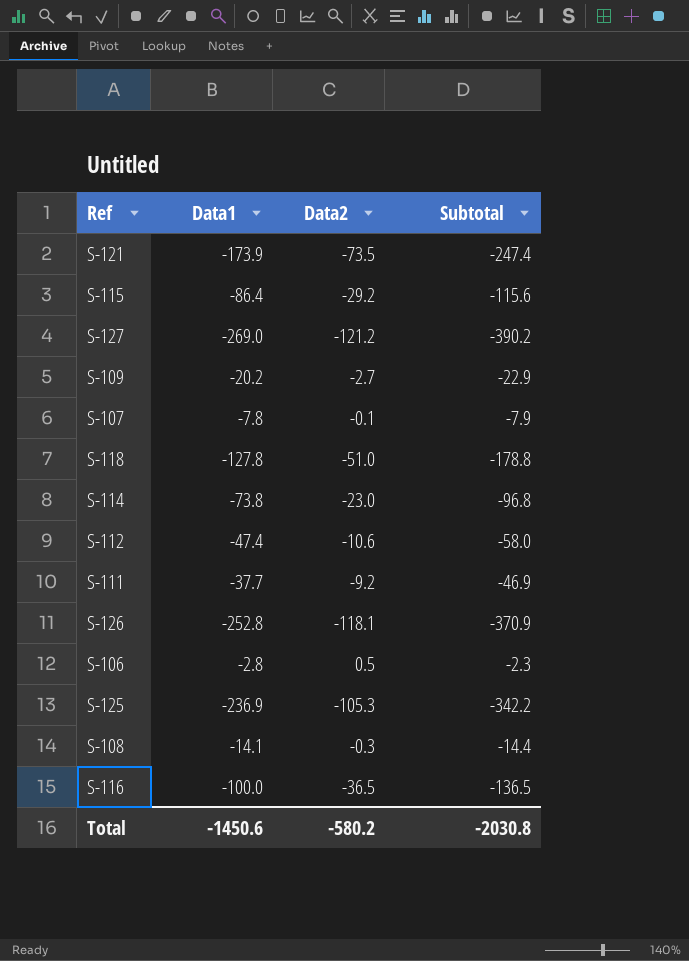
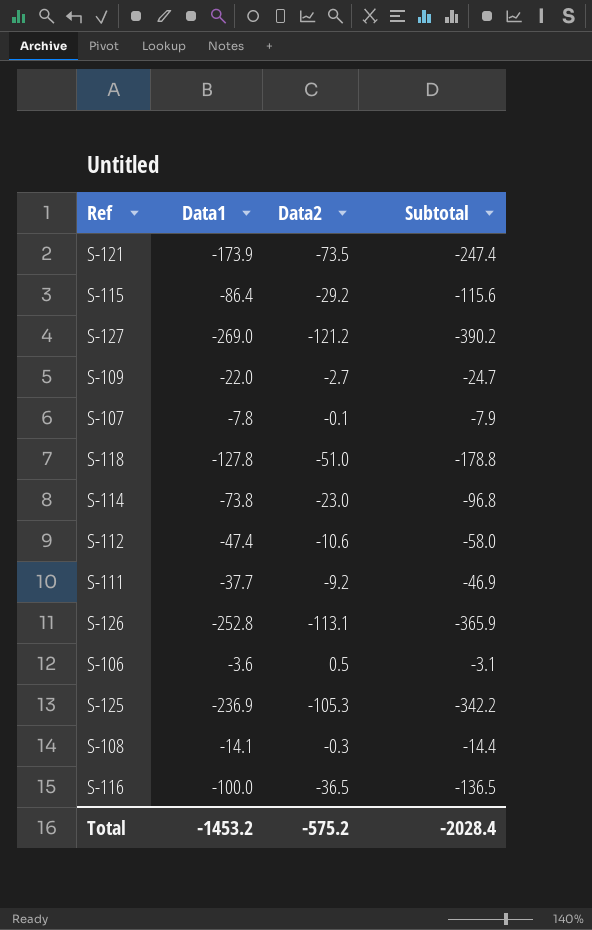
S-109 | Data1: -20.2 -> -22.0
S-109 | Subtotal: -22.9 -> -24.7
S-126 | Data2: -118.1 -> -113.1
S-126 | Subtotal: -370.9 -> -365.9
S-106 | Data1: -2.8 -> -3.6
S-106 | Subtotal: -2.3 -> -3.1
Total | Data1: -1450.6 -> -1453.2
Total | Data2: -580.2 -> -575.2
Total | Subtotal: -2030.8 -> -2028.4

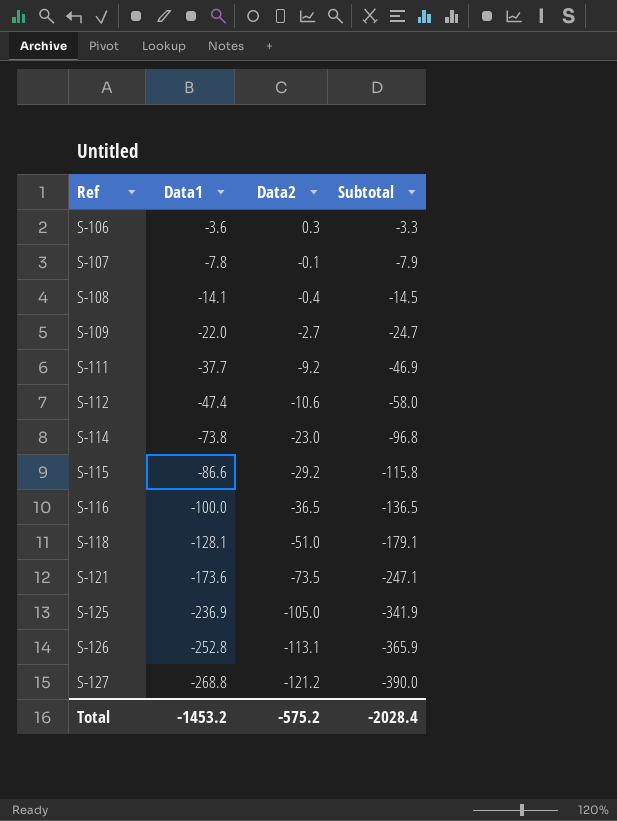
row order: none -> Ref ascending
S-106 | Data2: 0.5 -> 0.3
S-106 | Subtotal: -3.1 -> -3.3
S-108 | Data2: -0.3 -> -0.4
S-108 | Subtotal: -14.4 -> -14.5
S-115 | Data1: -86.4 -> -86.6
S-115 | Subtotal: -115.6 -> -115.8
S-118 | Data1: -127.8 -> -128.1
S-118 | Subtotal: -178.8 -> -179.1
S-121 | Data1: -173.9 -> -173.6
S-121 | Subtotal: -247.4 -> -247.1
S-125 | Data2: -105.3 -> -105.0
S-125 | Subtotal: -342.2 -> -341.9
S-127 | Data1: -269.0 -> -268.8
S-127 | Subtotal: -390.2 -> -390.0

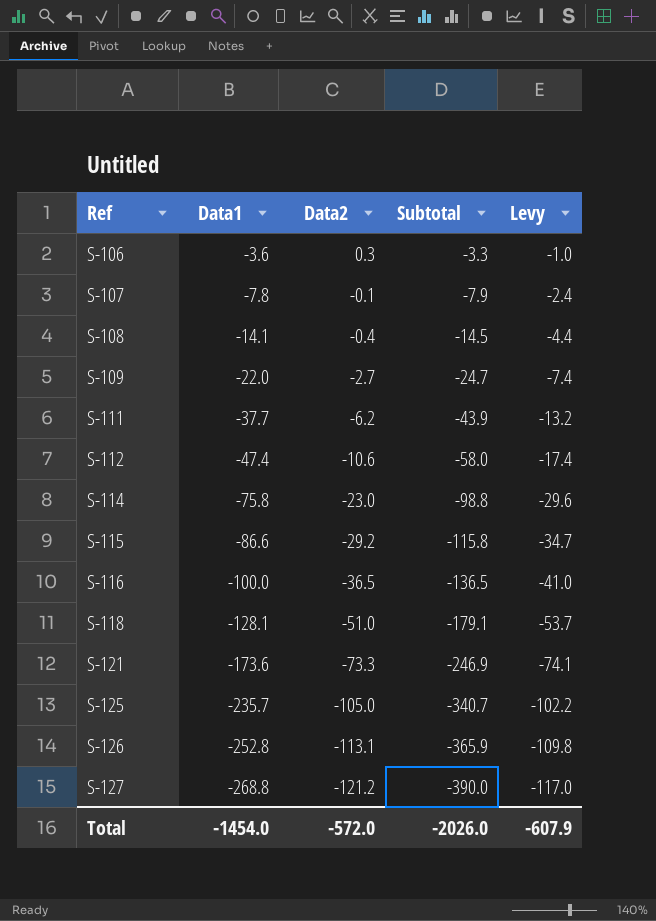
column Levy | formula: none -> [Subtotal] * 0.3
S-111 | Data2: -9.2 -> -6.2
S-111 | Subtotal: -46.9 -> -43.9
S-114 | Data1: -73.8 -> -75.8
S-114 | Subtotal: -96.8 -> -98.8
S-121 | Data2: -73.5 -> -73.3
S-121 | Subtotal: -247.1 -> -246.9
S-125 | Data1: -236.9 -> -235.7
S-125 | Subtotal: -341.9 -> -340.7
Total | Data1: -1453.2 -> -1454.0
Total | Data2: -575.2 -> -572.0
Total | Subtotal: -2028.4 -> -2026.0

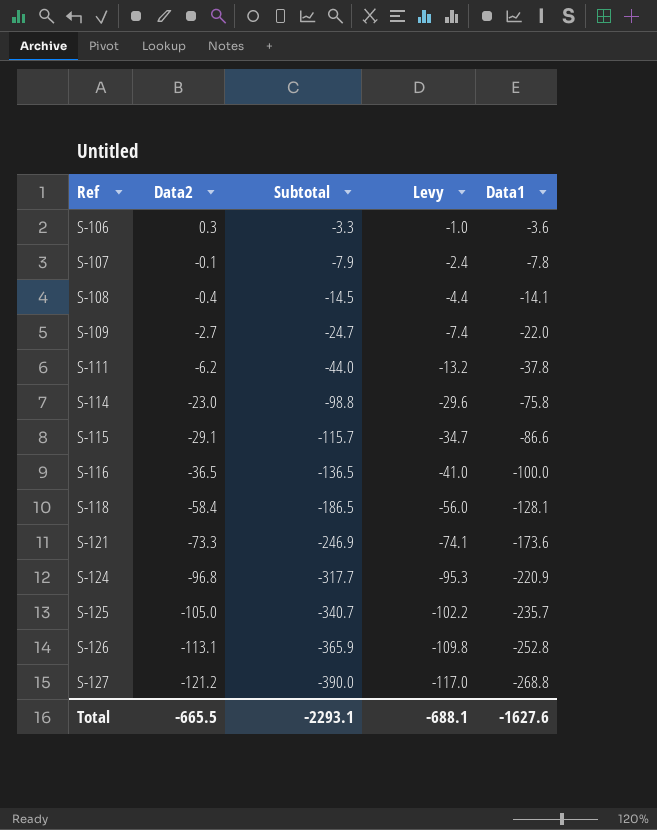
column Data1 | position: 2 -> 5
row S-112: -47.4 | -10.6 | -58.0 | -17.4 -> none
S-111 | Subtotal: -43.9 -> -44.0
S-111 | Data1: -37.7 -> -37.8
S-115 | Data2: -29.2 -> -29.1
S-115 | Subtotal: -115.8 -> -115.7
S-118 | Data2: -51.0 -> -58.4
S-118 | Subtotal: -179.1 -> -186.5
S-118 | Levy: -53.7 -> -56.0
row S-124: none -> -96.8 | -317.7 | -95.3 | -220.9
Total | Data2: -572.0 -> -665.5
Total | Subtotal: -2026.0 -> -2293.1
Total | Levy: -607.9 -> -688.1
Total | Data1: -1454.0 -> -1627.6

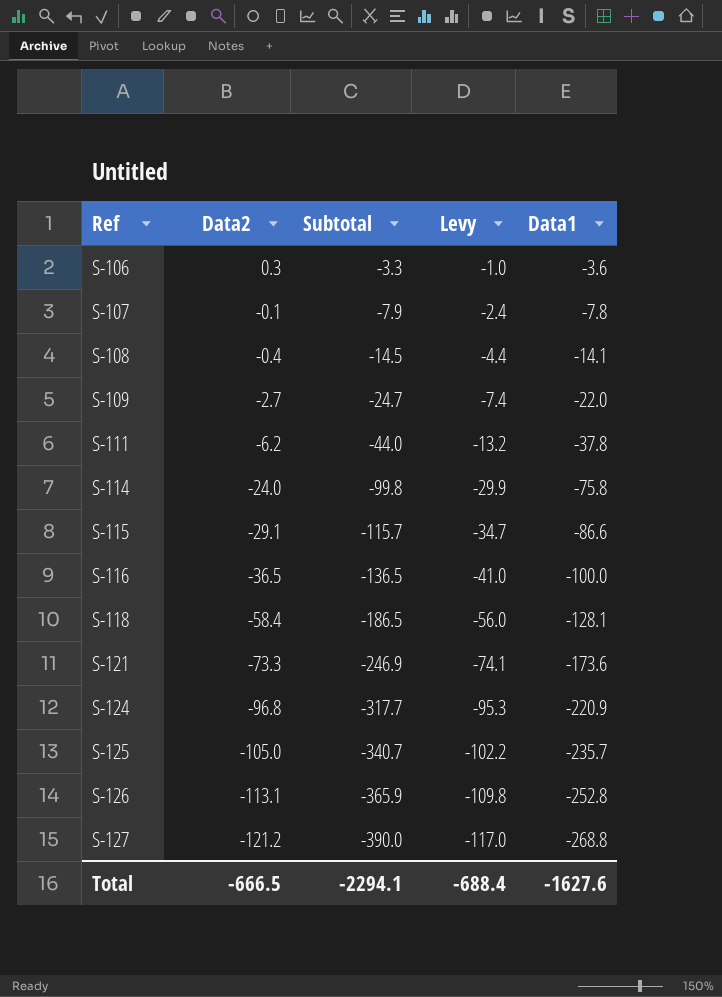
S-114 | Data2: -23.0 -> -24.0
S-114 | Subtotal: -98.8 -> -99.8
S-114 | Levy: -29.6 -> -29.9
Total | Data2: -665.5 -> -666.5
Total | Subtotal: -2293.1 -> -2294.1
Total | Levy: -688.1 -> -688.4

